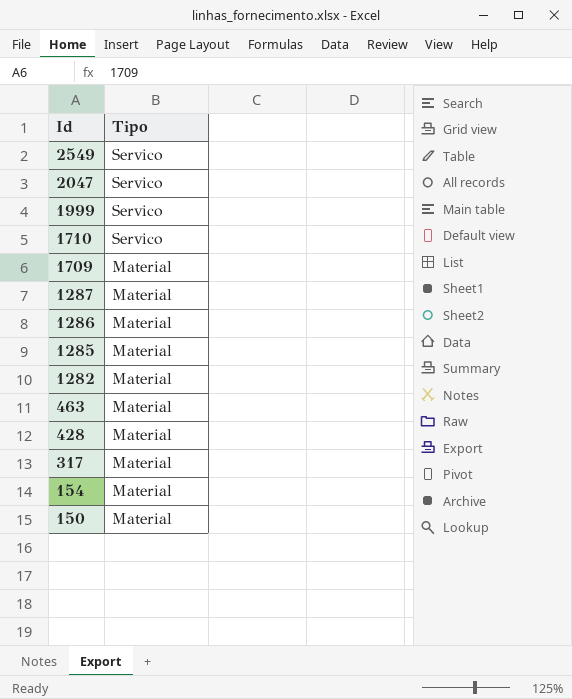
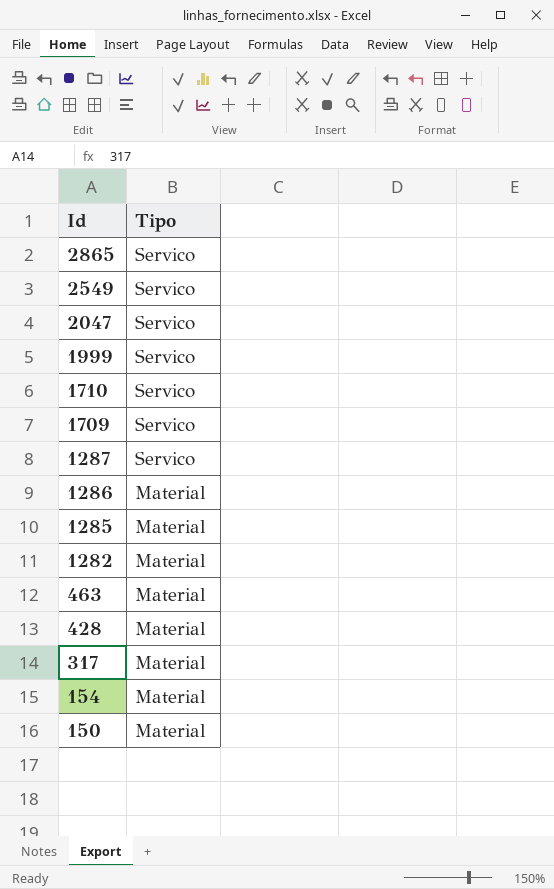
row 2865: none -> Servico
1709 | Tipo: Material -> Servico
1287 | Tipo: Material -> Servico

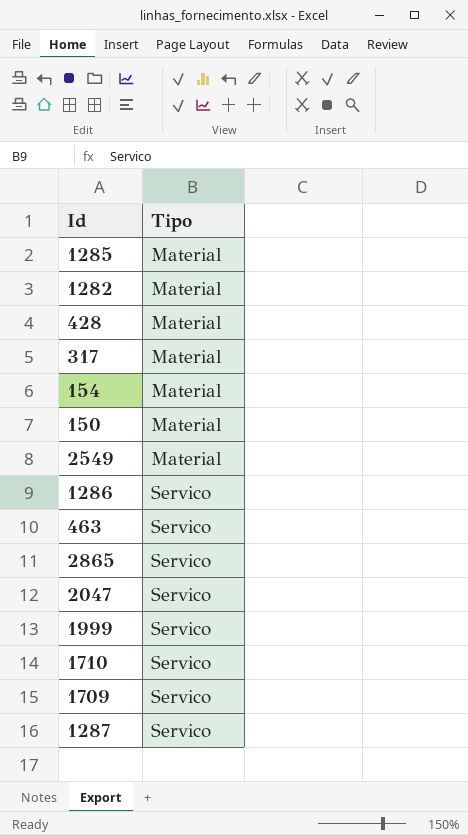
row order: Id descending -> Tipo ascending
2549 | Tipo: Servico -> Material
1286 | Tipo: Material -> Servico
463 | Tipo: Material -> Servico

